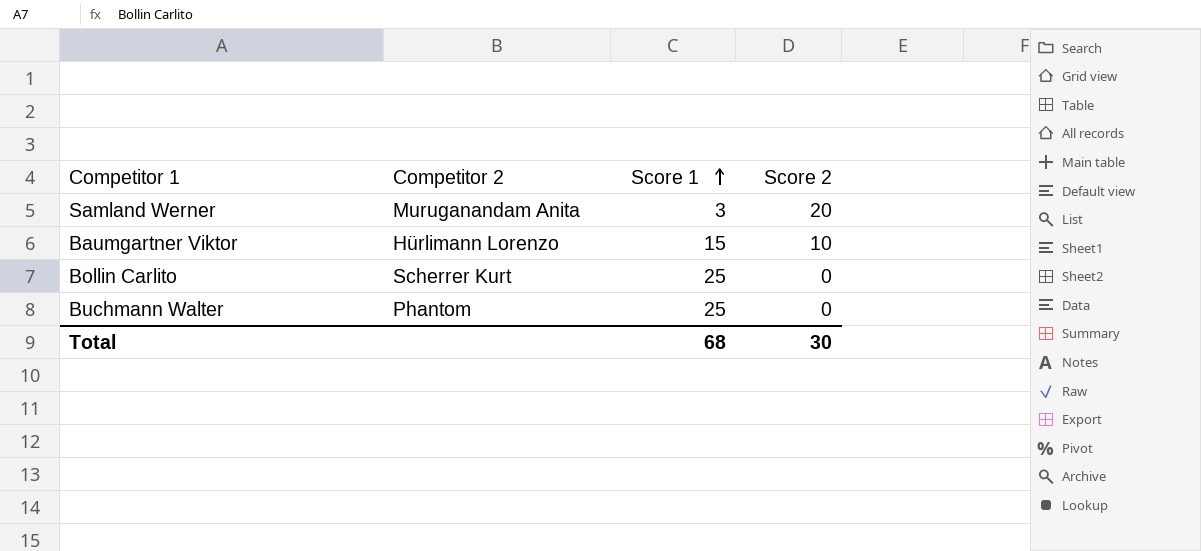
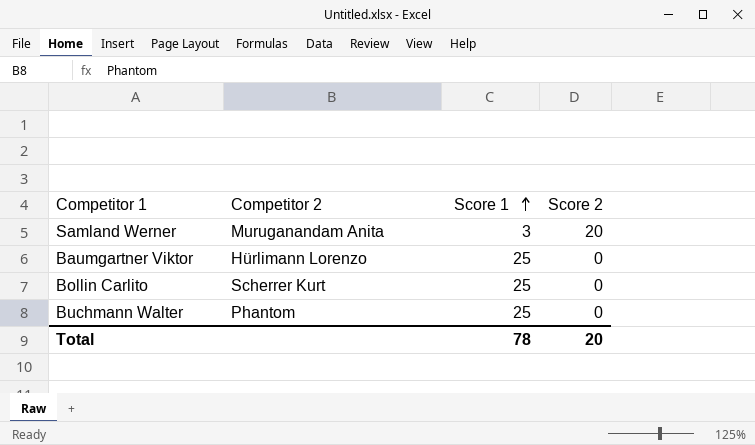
Baumgartner Viktor | Score 1: 15 -> 25
Baumgartner Viktor | Score 2: 10 -> 0
Total | Score 1: 68 -> 78
Total | Score 2: 30 -> 20

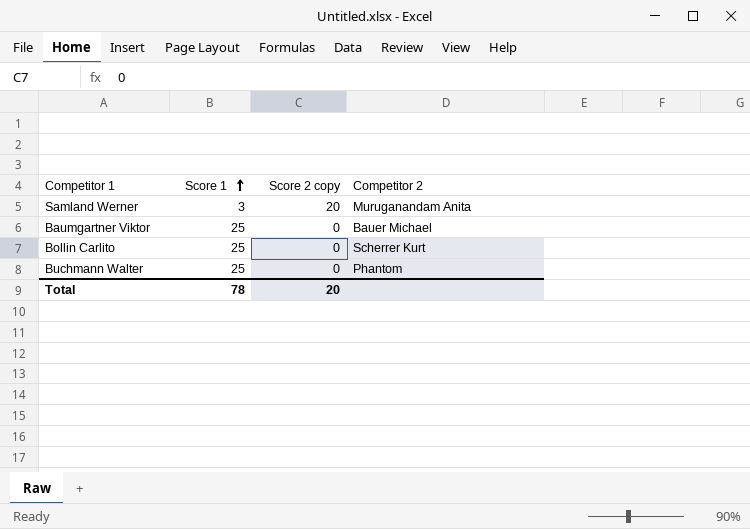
column name: Score 2 -> Score 2 copy
column Competitor 2 | position: 2 -> 4
Baumgartner Viktor | Competitor 2: Hürlimann Lorenzo -> Bauer Michael

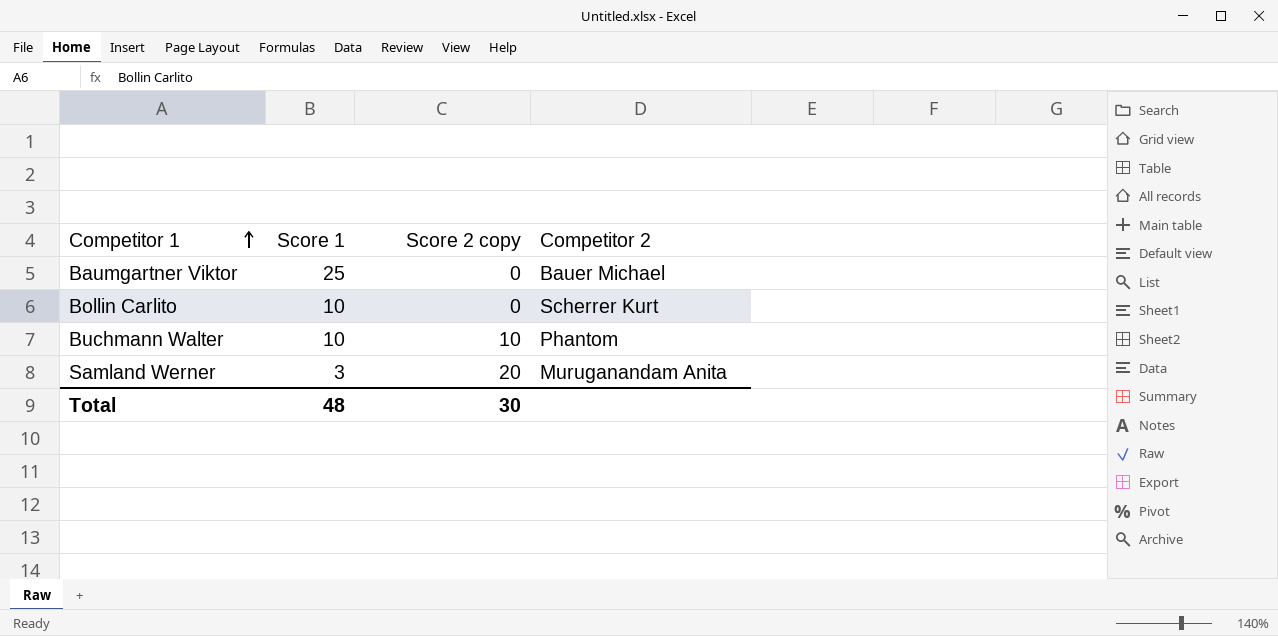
row order: Score 1 ascending -> Competitor 1 ascending
Bollin Carlito | Score 1: 25 -> 10
Buchmann Walter | Score 1: 25 -> 10
Buchmann Walter | Score 2 copy: 0 -> 10
Total | Score 1: 78 -> 48
Total | Score 2 copy: 20 -> 30

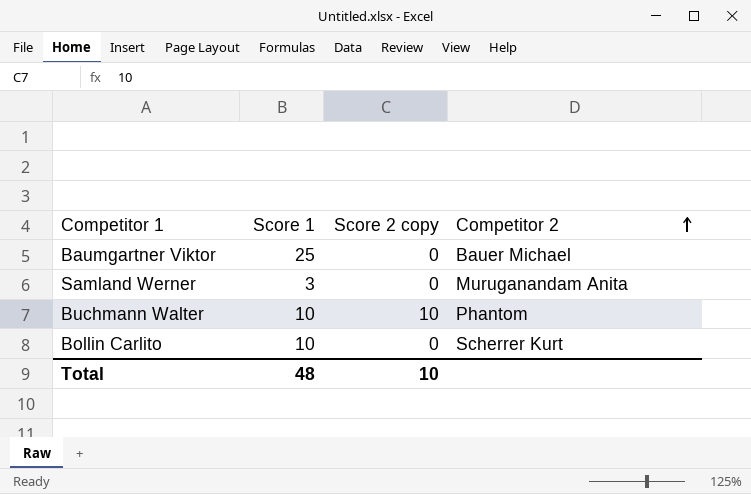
row order: Competitor 1 ascending -> Competitor 2 ascending
Samland Werner | Score 2 copy: 20 -> 0
Total | Score 2 copy: 30 -> 10

